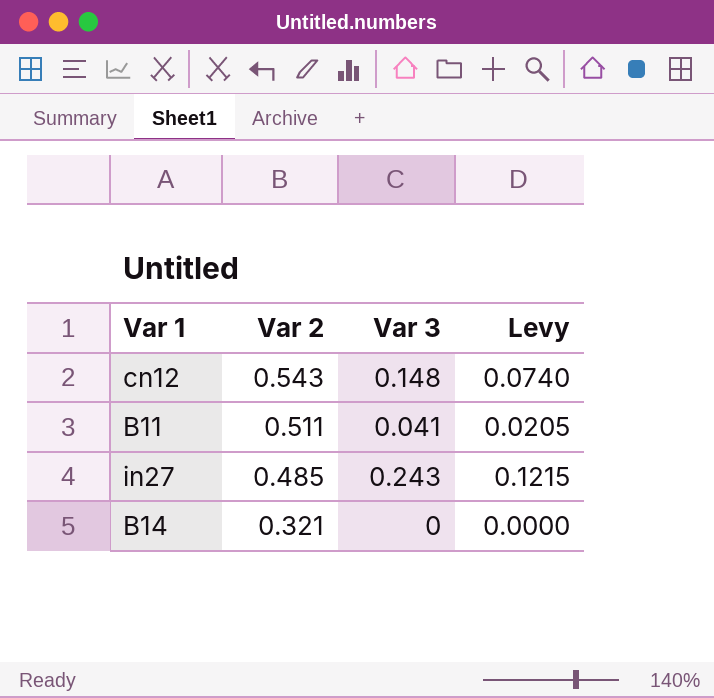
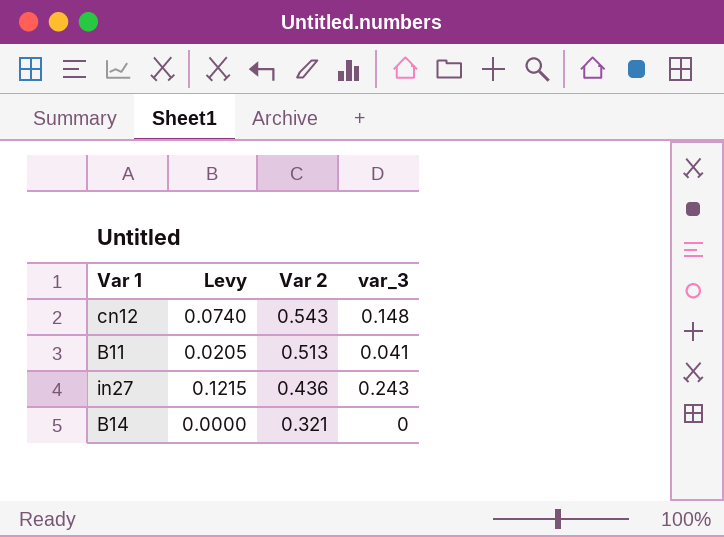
column Levy | position: 4 -> 2
column name: Var 3 -> var_3
B11 | Var 2: 0.511 -> 0.513
in27 | Var 2: 0.485 -> 0.436

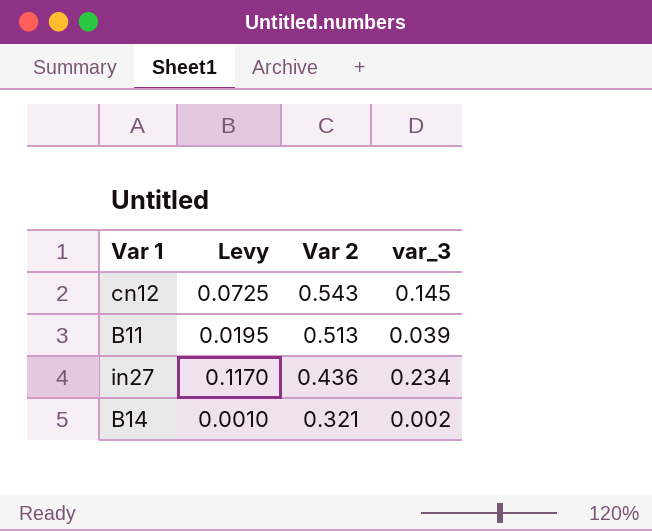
cn12 | Levy: 0.0740 -> 0.0725
cn12 | var_3: 0.148 -> 0.145
B11 | Levy: 0.0205 -> 0.0195
B11 | var_3: 0.041 -> 0.039
in27 | Levy: 0.1215 -> 0.1170
in27 | var_3: 0.243 -> 0.234
B14 | Levy: 0.0000 -> 0.0010
B14 | var_3: 0 -> 0.002

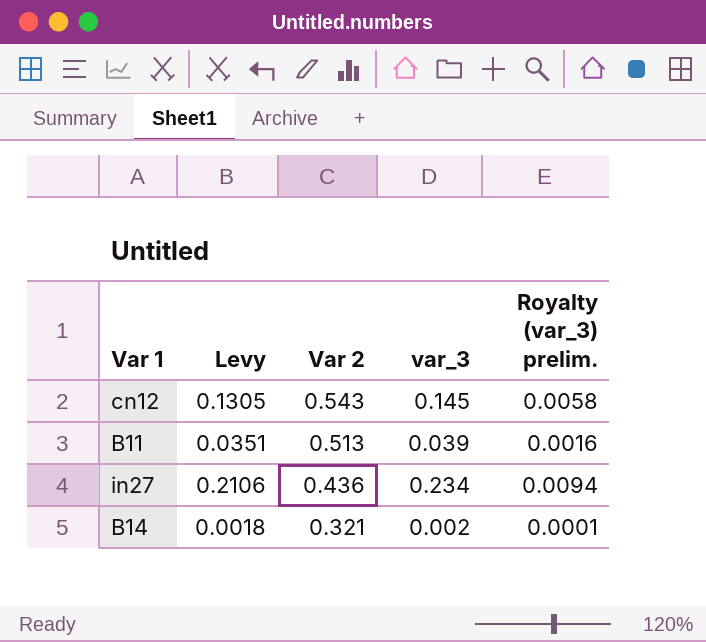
column Levy | formula: [var_3] * 0.5 -> [var_3] * 0.9
column Royalty (var_3) prelim. | formula: none -> [var_3] * 0.04

